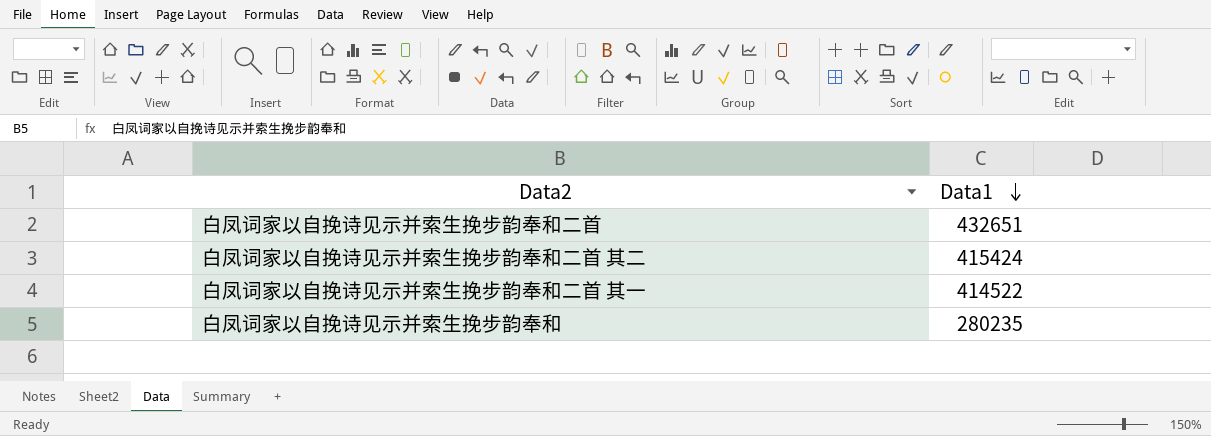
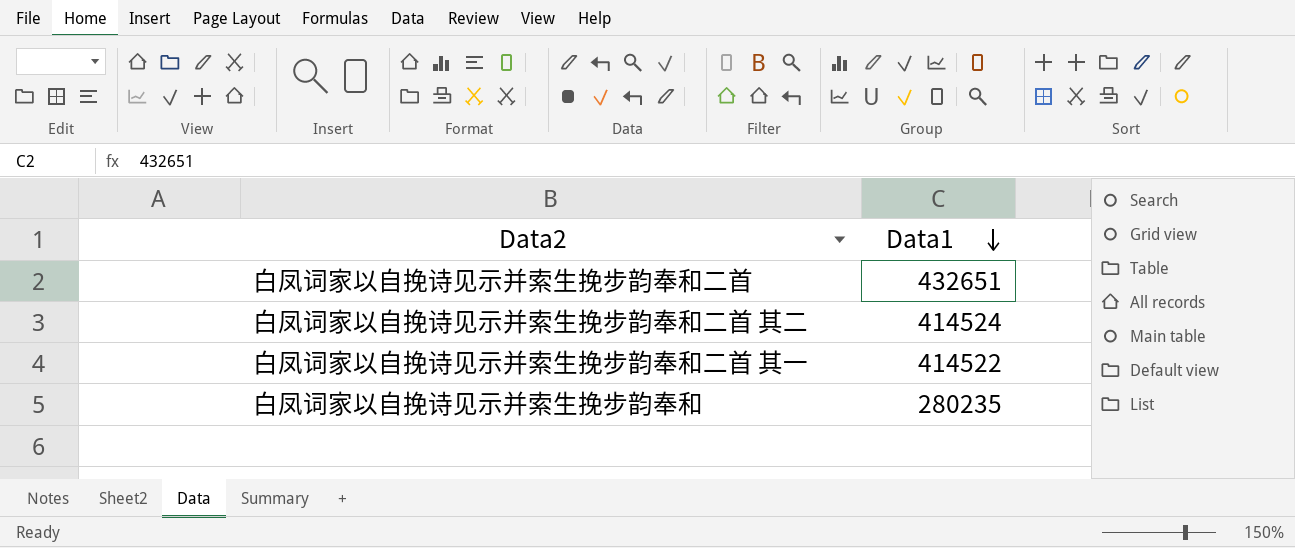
白凤词家以自挽诗见示并索生挽步韵奉和二首 其二 | Data1: 415424 -> 414524

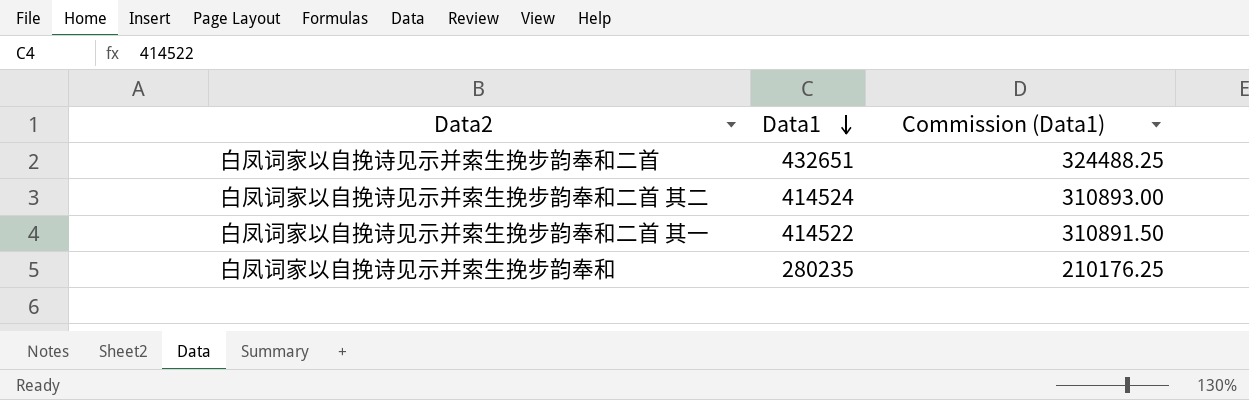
column Commission (Data1) | formula: none -> [Data1] * 0.75

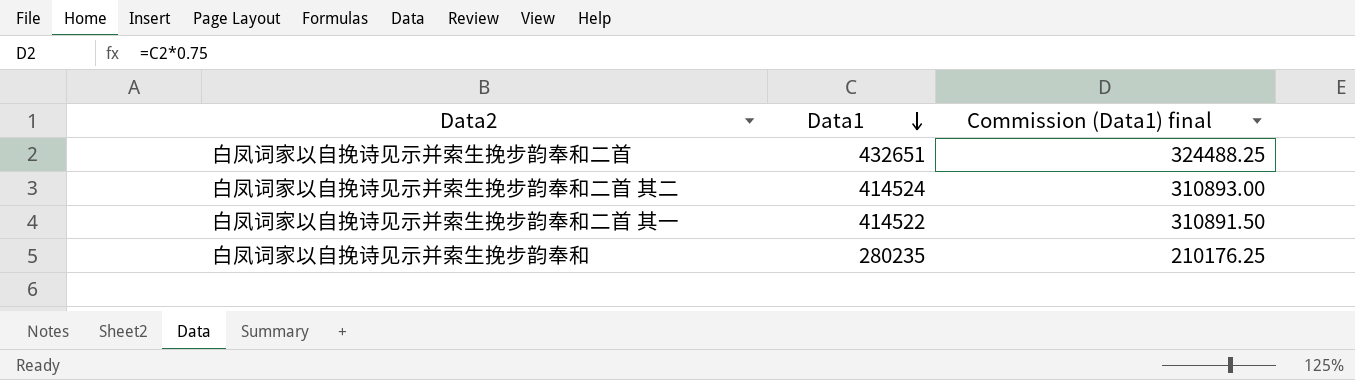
column name: Commission (Data1) -> Commission (Data1) final

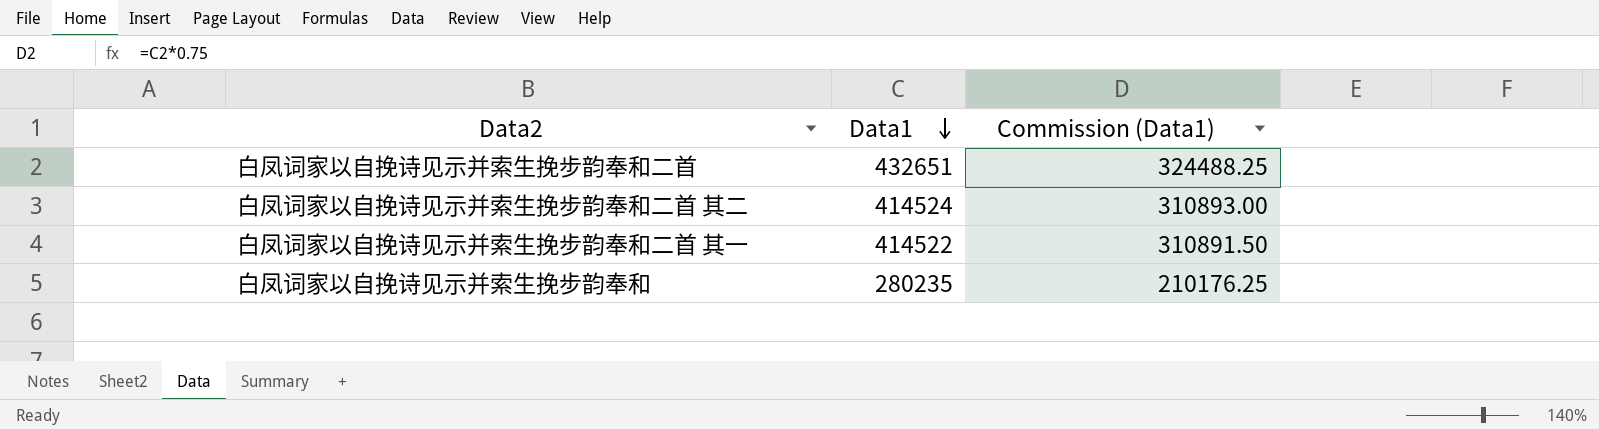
column name: Commission (Data1) final -> Commission (Data1)

